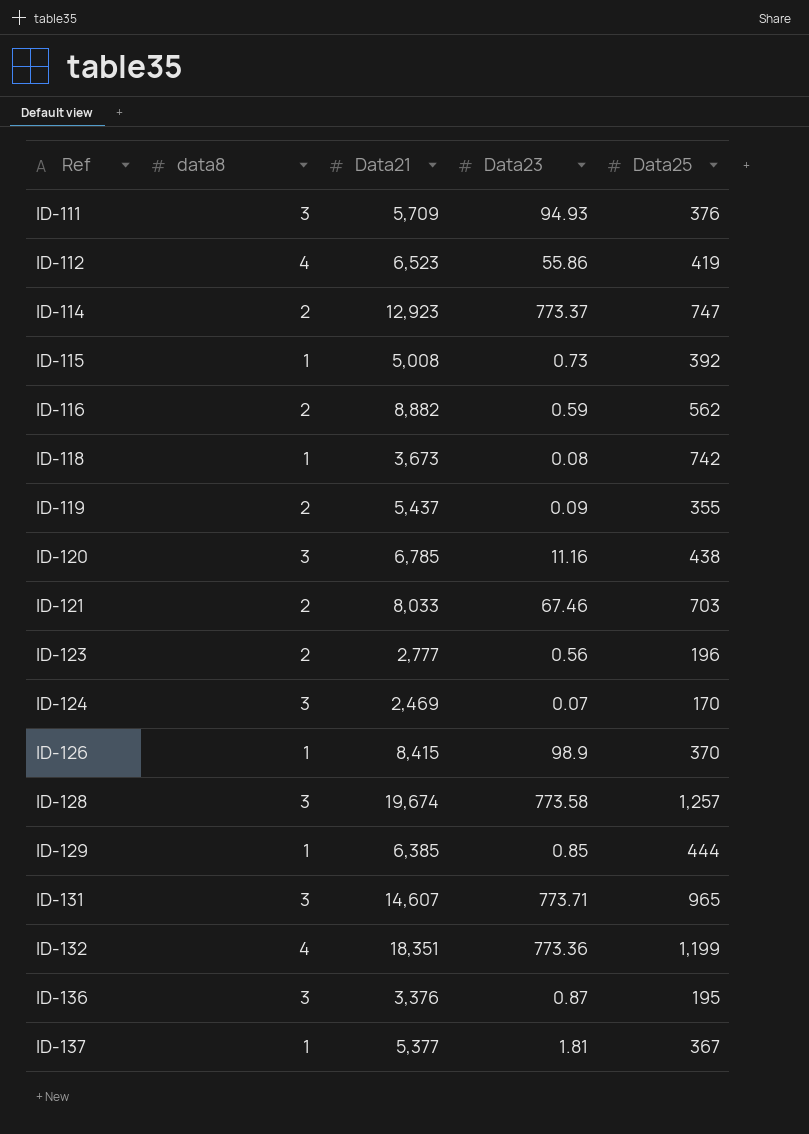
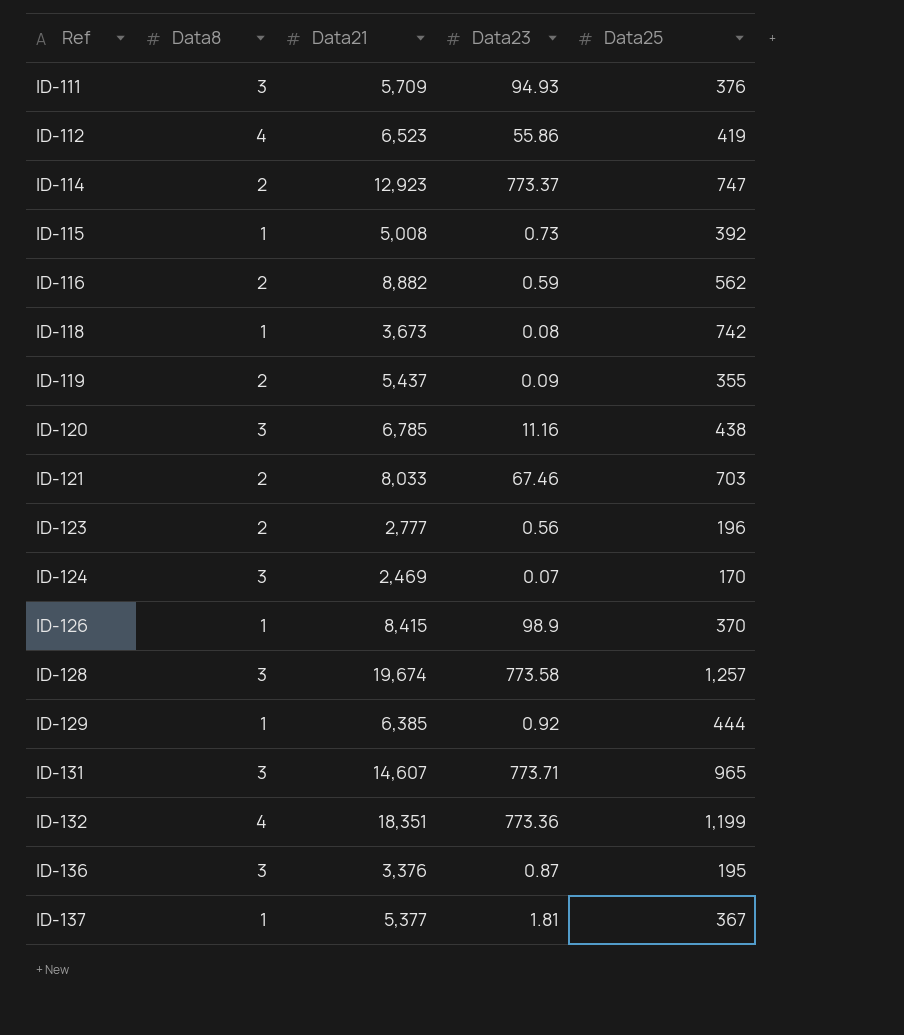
column name: data8 -> Data8
ID-129 | Data23: 0.85 -> 0.92

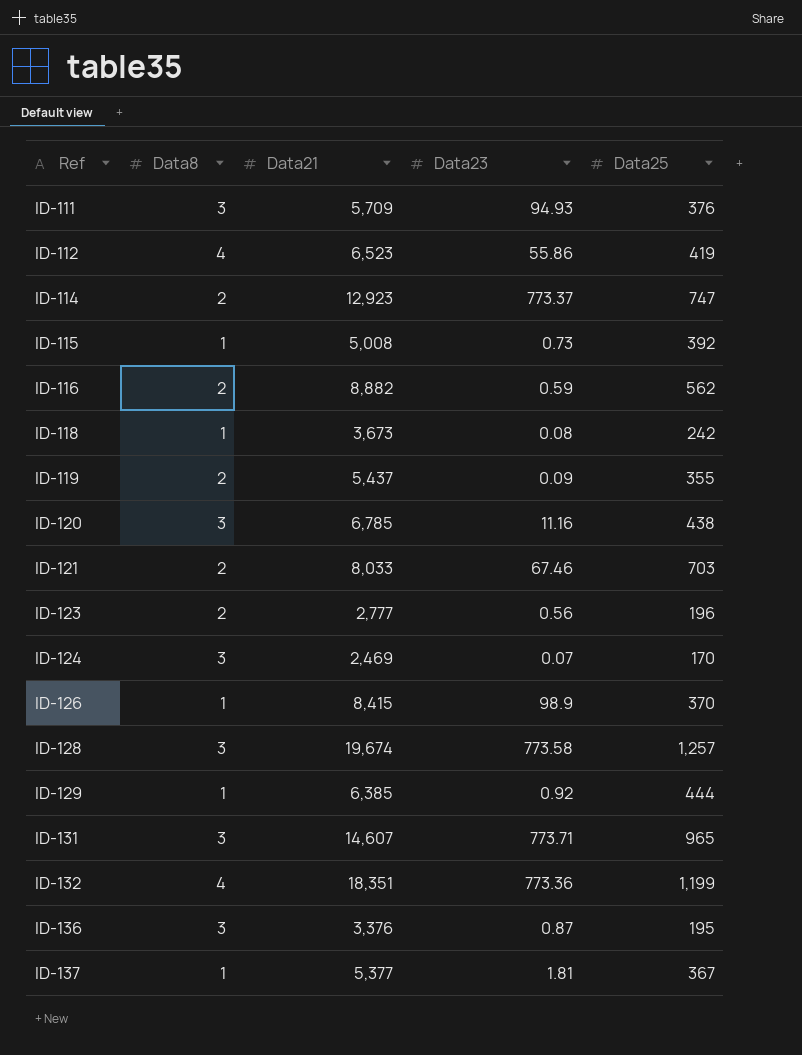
ID-118 | Data25: 742 -> 242

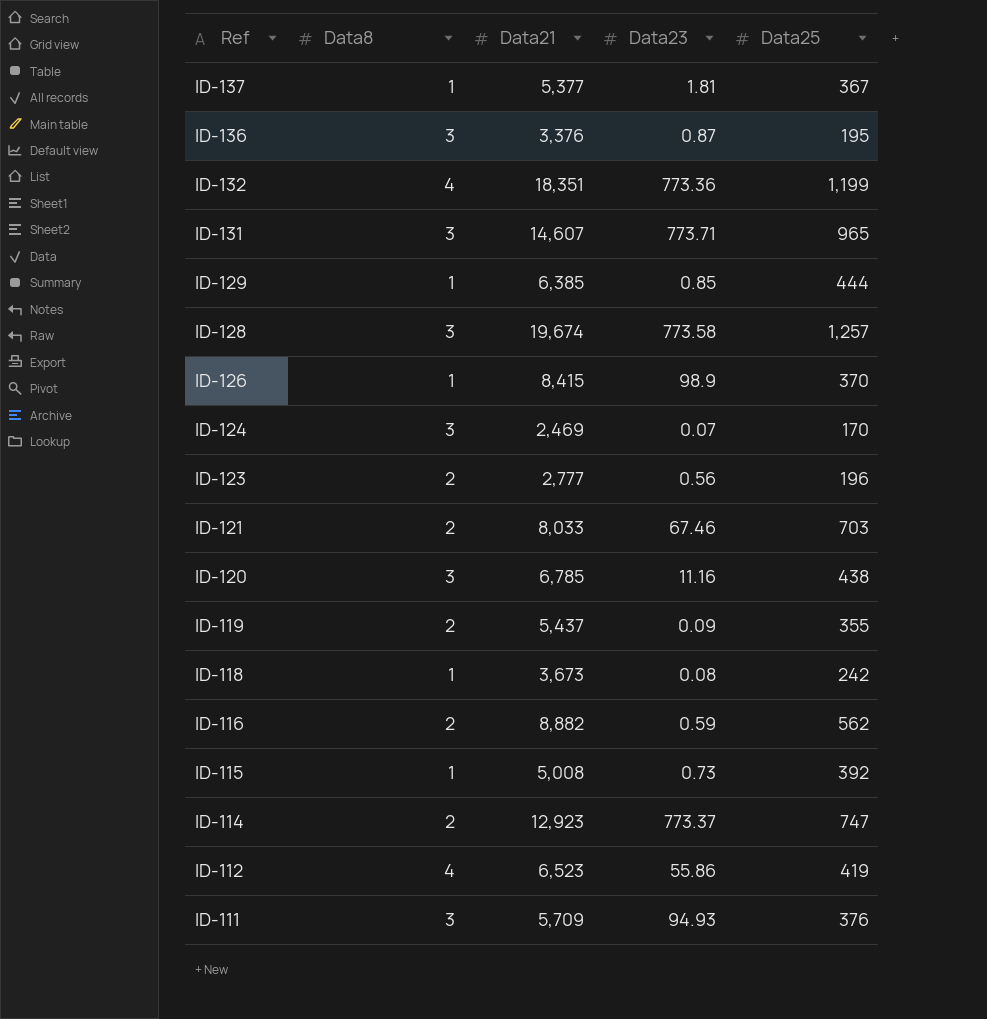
row order: Ref ascending -> Ref descending
ID-129 | Data23: 0.92 -> 0.85

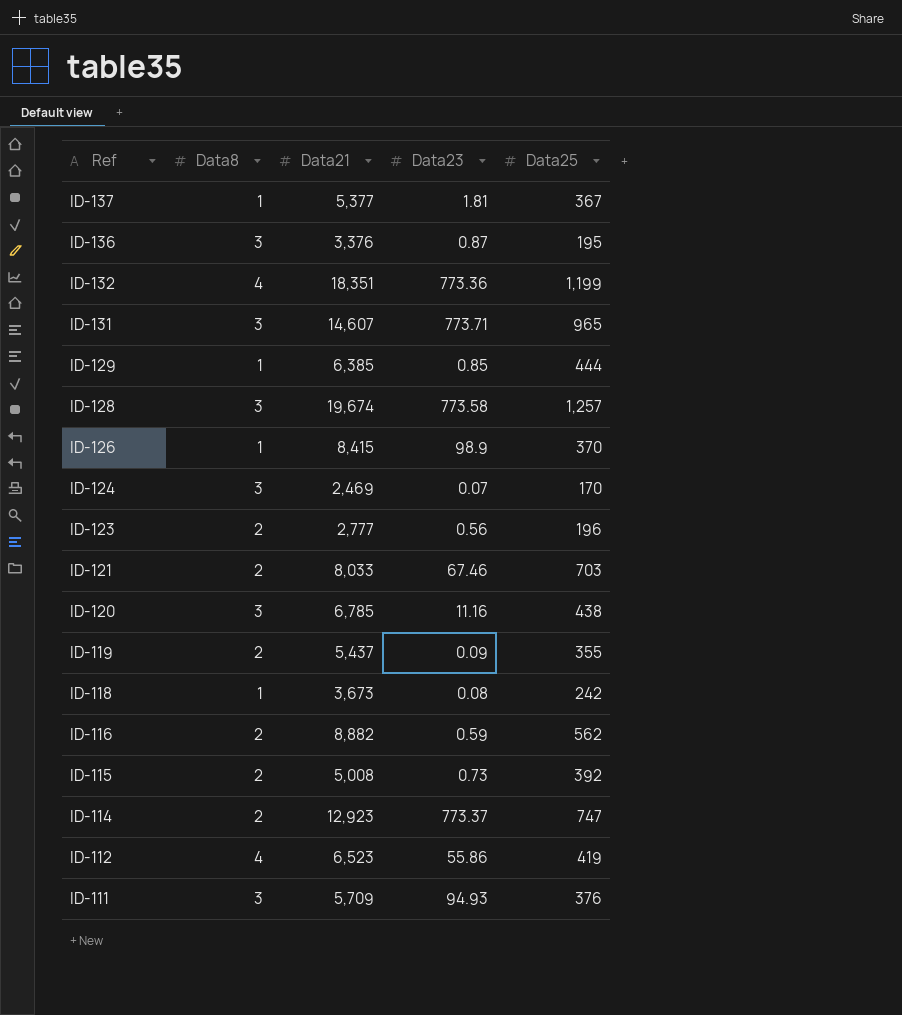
ID-115 | Data8: 1 -> 2

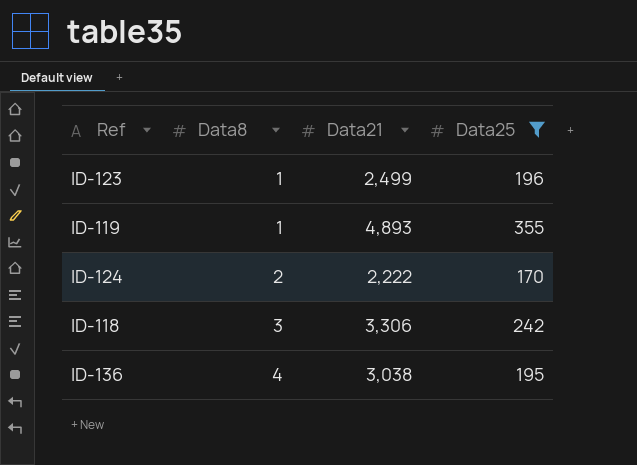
filter: none -> Data25 <= 355
row order: Ref descending -> Data8 ascending
column Data23 | position: 4 -> none
ID-123 | Data8: 2 -> 1
ID-123 | Data21: 2,777 -> 2,499
ID-119 | Data8: 2 -> 1
ID-119 | Data21: 5,437 -> 4,893
ID-124 | Data8: 3 -> 2
ID-124 | Data21: 2,469 -> 2,222
ID-118 | Data8: 1 -> 3
ID-118 | Data21: 3,673 -> 3,306
ID-136 | Data8: 3 -> 4
ID-136 | Data21: 3,376 -> 3,038

